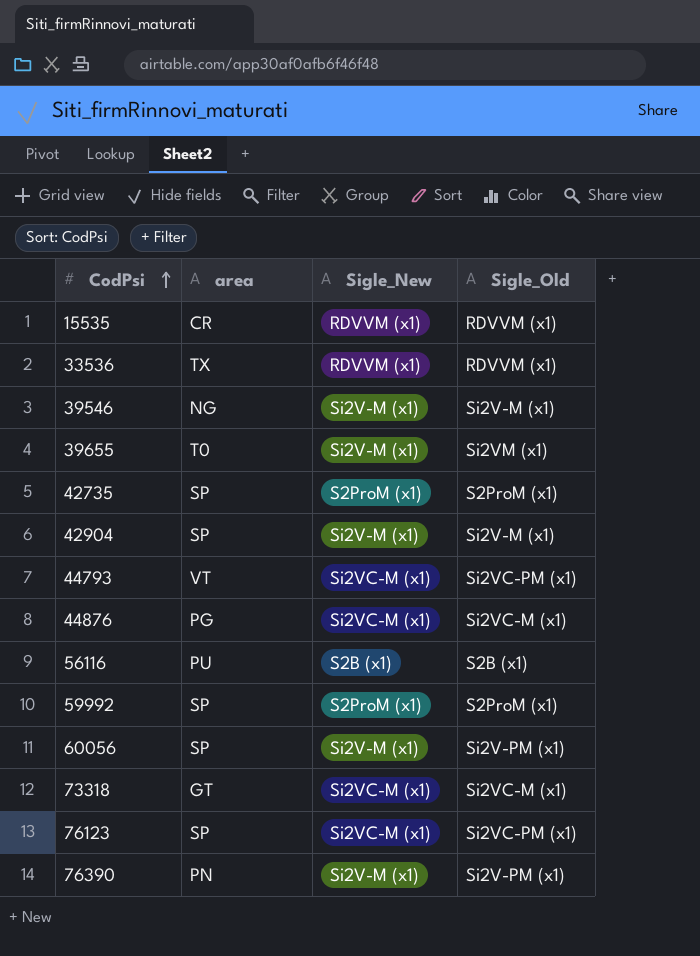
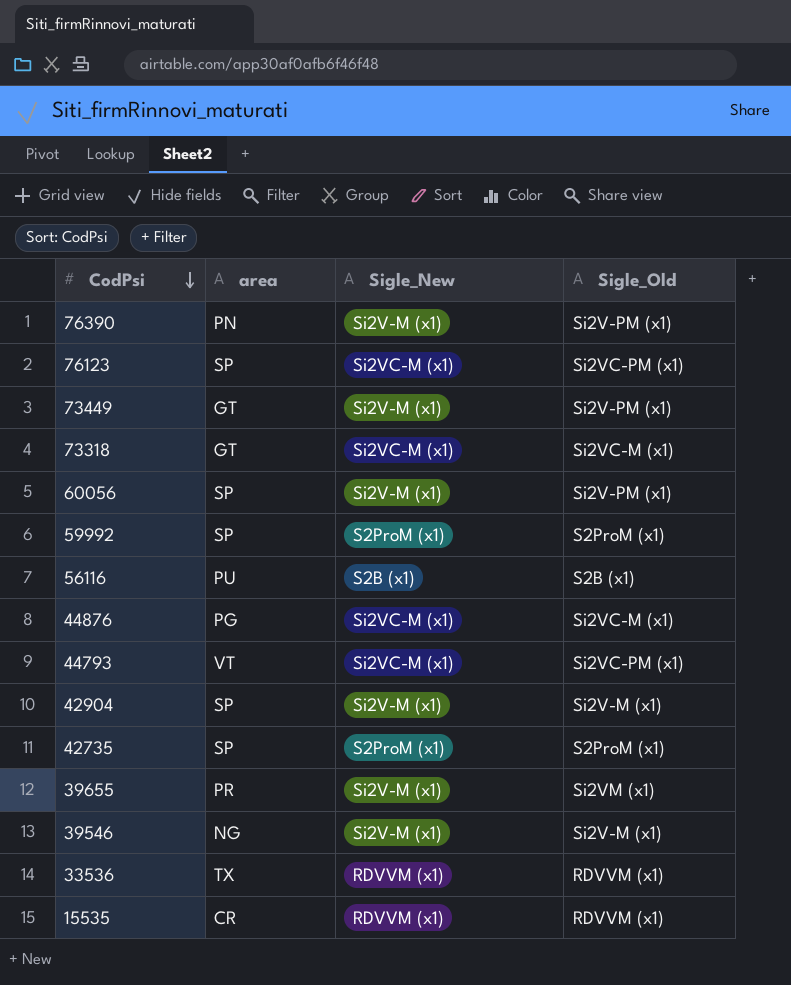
row order: CodPsi ascending -> CodPsi descending
row 73449: none -> GT | Si2V-M (x1) | Si2V-PM (x1)
39655 | area: T0 -> PR

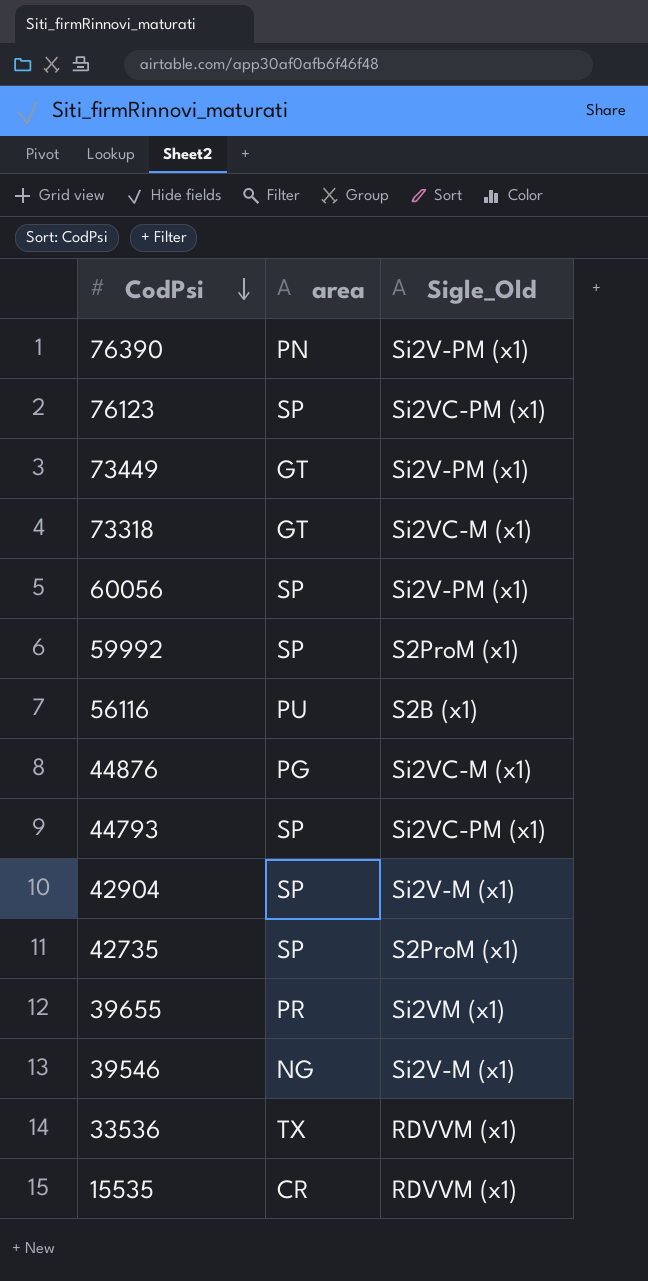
column Sigle_New | position: 3 -> none
44793 | area: VT -> SP

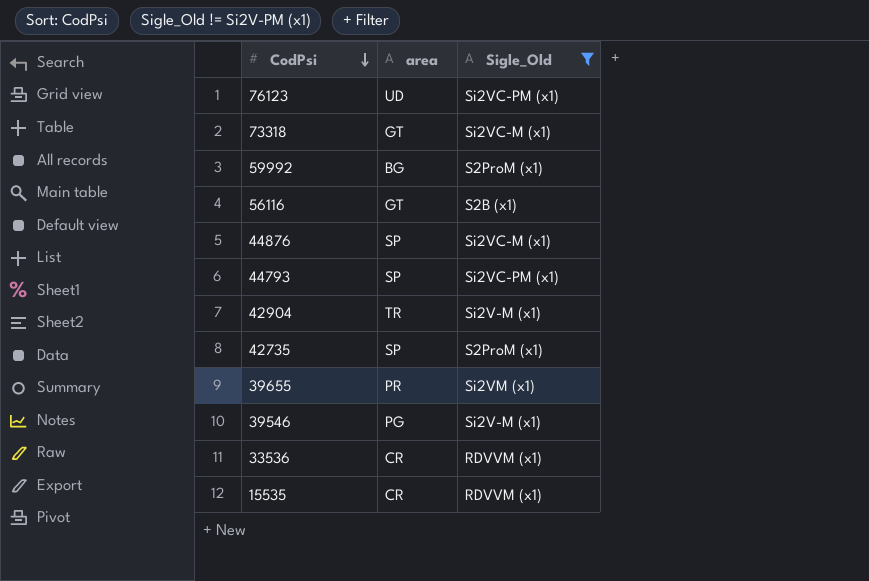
filter: none -> Sigle_Old != Si2V-PM (x1)
76123 | area: SP -> UD
59992 | area: SP -> BG
56116 | area: PU -> GT
44876 | area: PG -> SP
42904 | area: SP -> TR
39546 | area: NG -> PG
33536 | area: TX -> CR

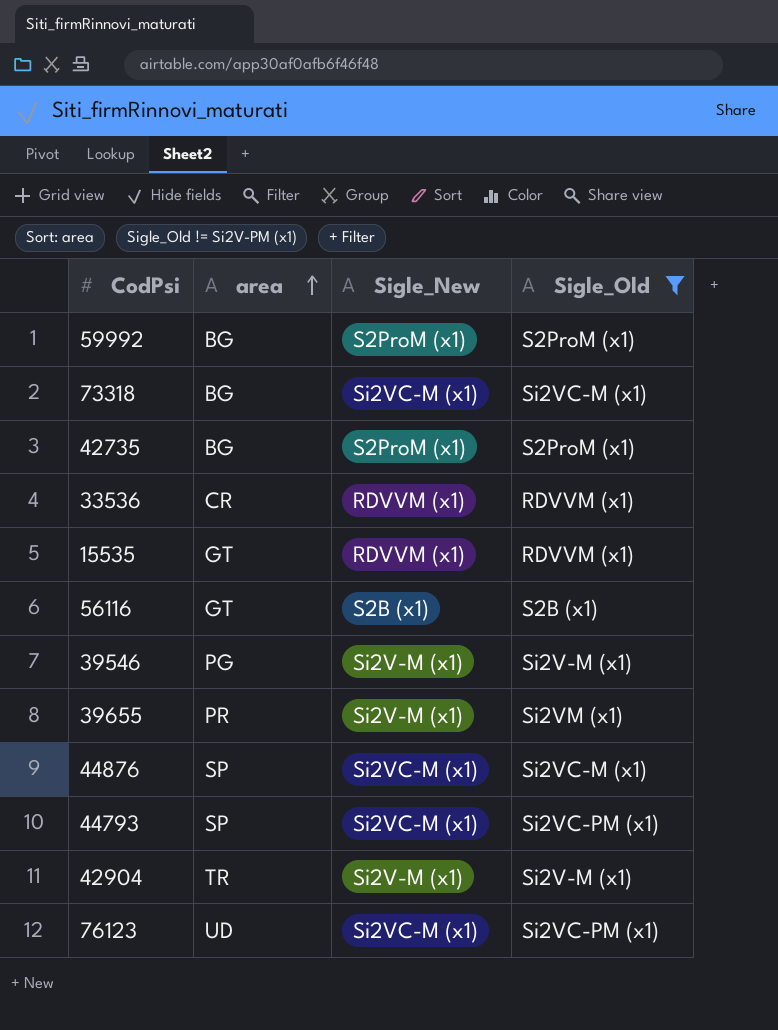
row order: CodPsi descending -> area ascending
column Sigle_New | position: none -> 3
73318 | area: GT -> BG
42735 | area: SP -> BG
15535 | area: CR -> GT

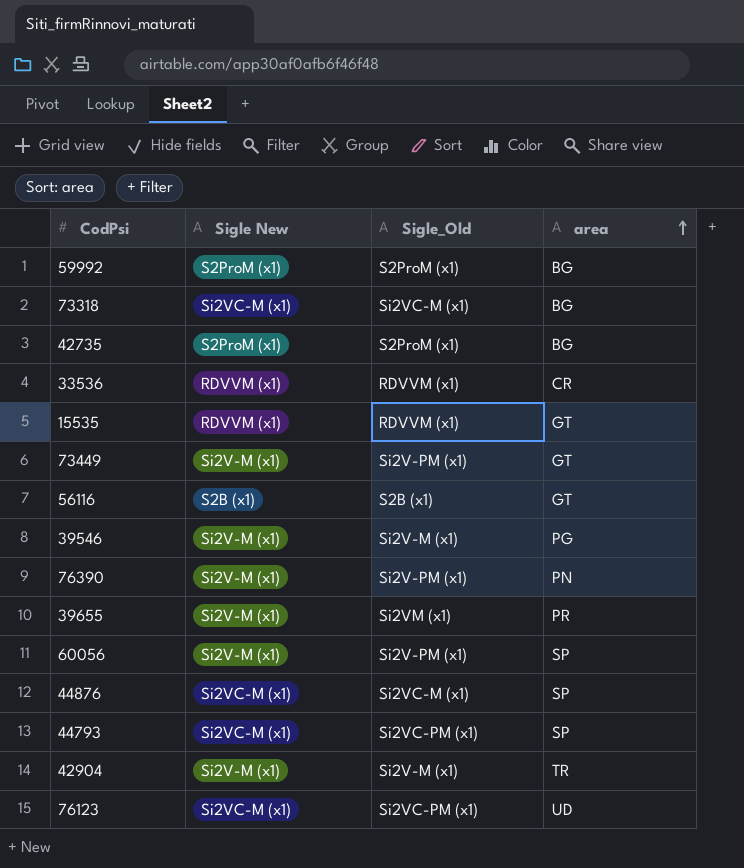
filter: Sigle_Old != Si2V-PM (x1) -> none
column name: Sigle_New -> Sigle New
column area | position: 2 -> 4

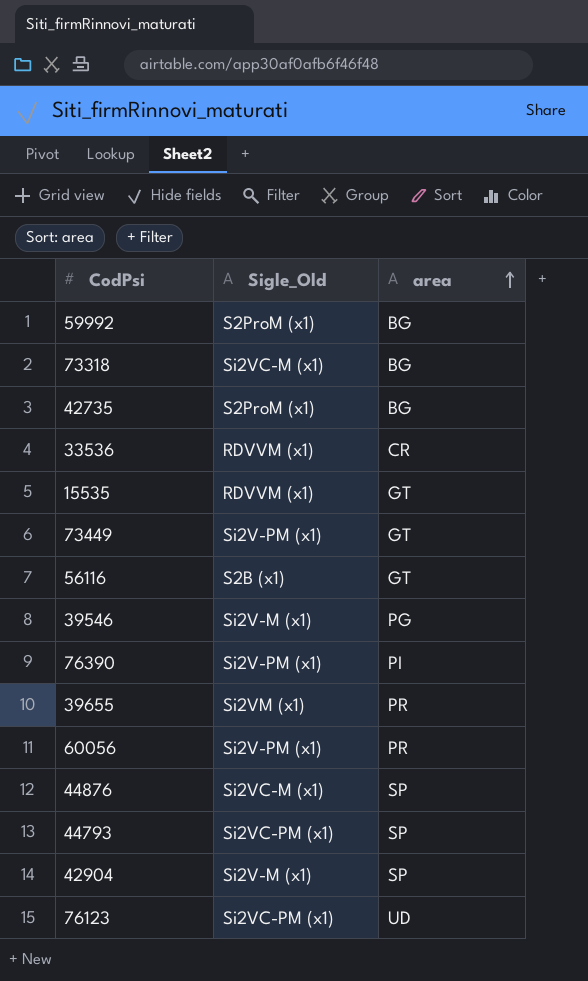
column Sigle New | position: 2 -> none
76390 | area: PN -> PI
60056 | area: SP -> PR
42904 | area: TR -> SP

